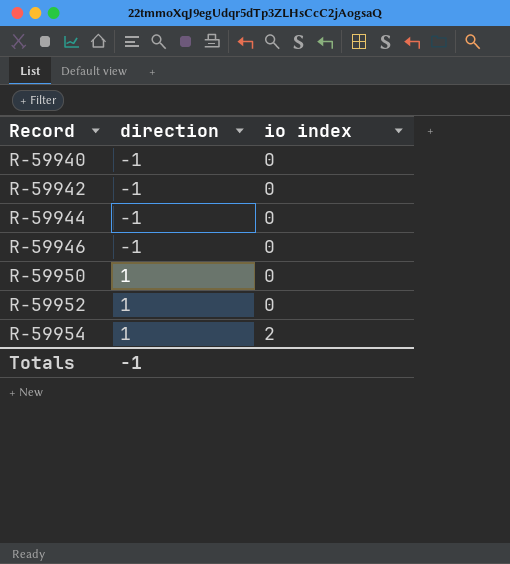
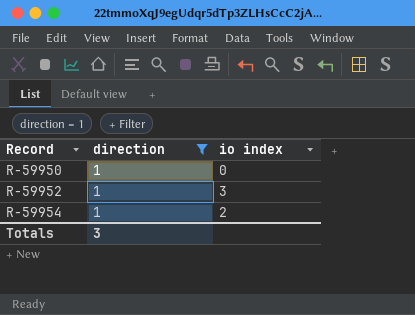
filter: none -> direction = 1
R-59952 | io index: 0 -> 3
Totals | direction: -1 -> 3

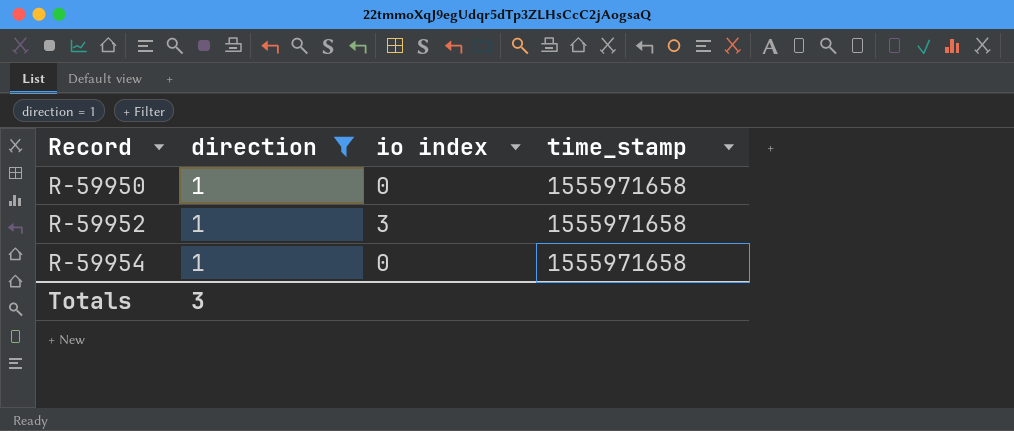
column time_stamp | position: none -> 4
R-59954 | io index: 2 -> 0

